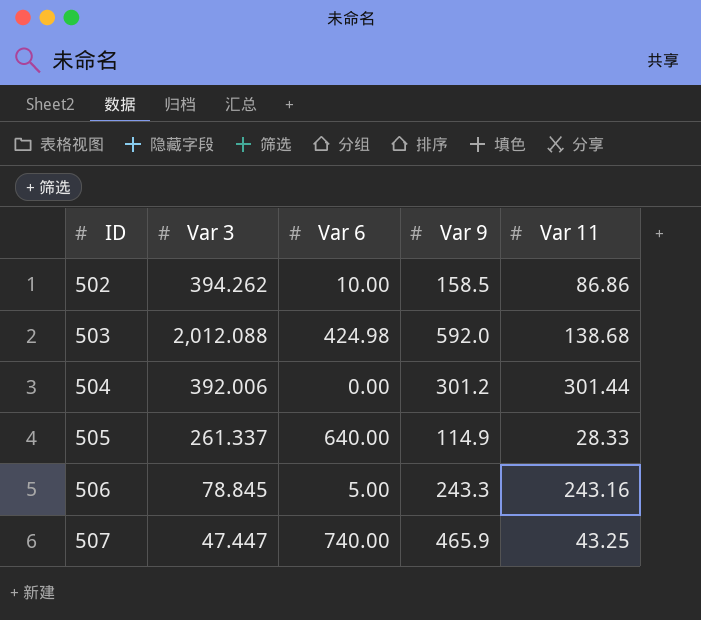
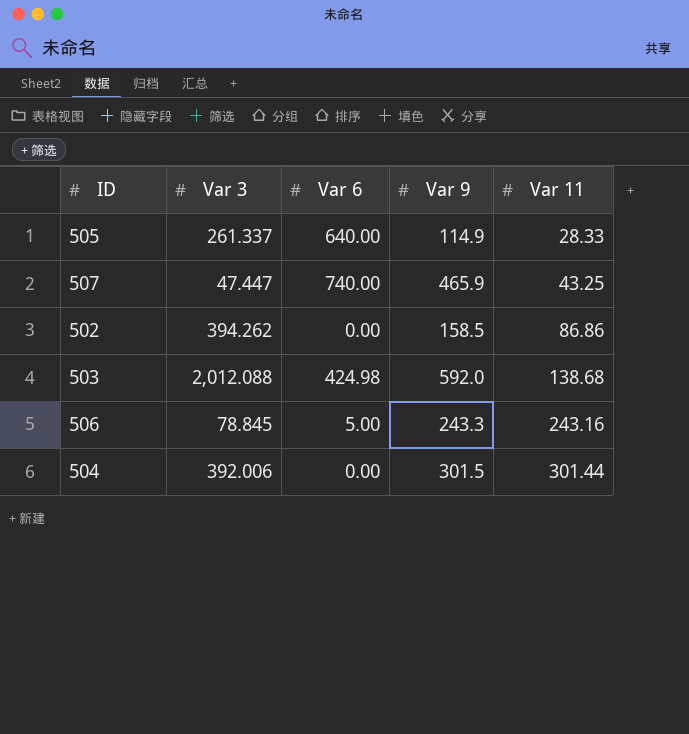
row order: ID ascending -> Var 11 ascending
502 | Var 6: 10.00 -> 0.00
504 | Var 9: 301.2 -> 301.5

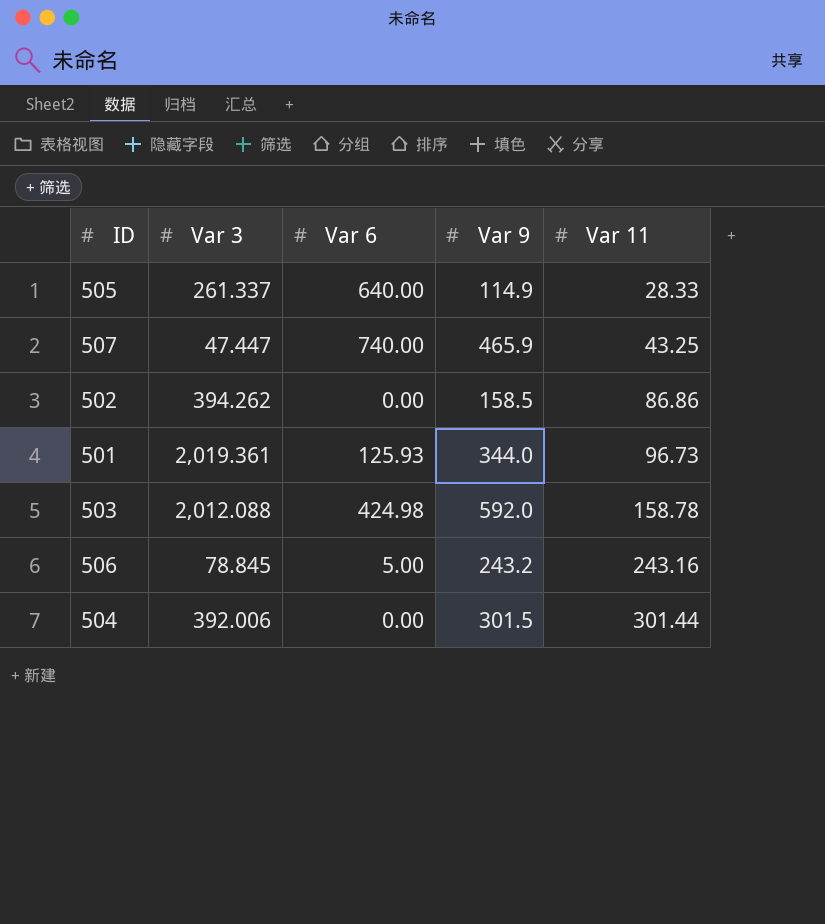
row 501: none -> 2,019.361 | 125.93 | 344.0 | 96.73
503 | Var 11: 138.68 -> 158.78
506 | Var 9: 243.3 -> 243.2

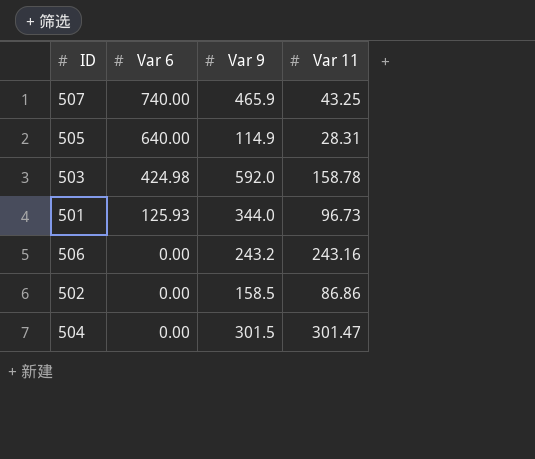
row order: Var 11 ascending -> Var 6 descending
column Var 3 | position: 2 -> none
505 | Var 11: 28.33 -> 28.31
506 | Var 6: 5.00 -> 0.00
504 | Var 11: 301.44 -> 301.47

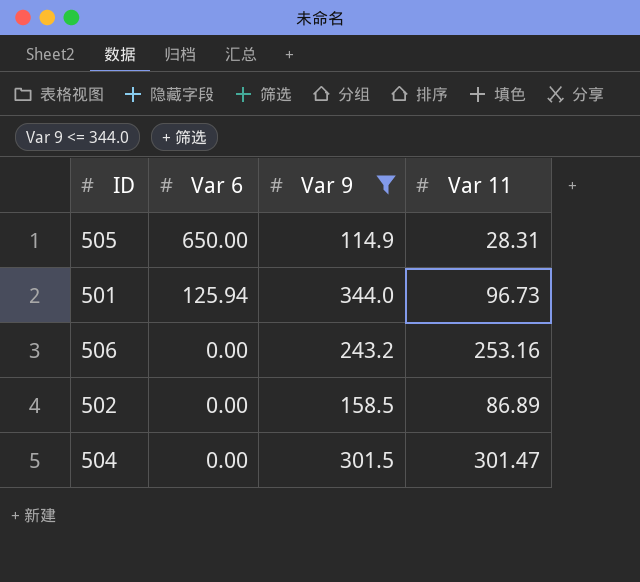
filter: none -> Var 9 <= 344.0
505 | Var 6: 640.00 -> 650.00
501 | Var 6: 125.93 -> 125.94
506 | Var 11: 243.16 -> 253.16
502 | Var 11: 86.86 -> 86.89

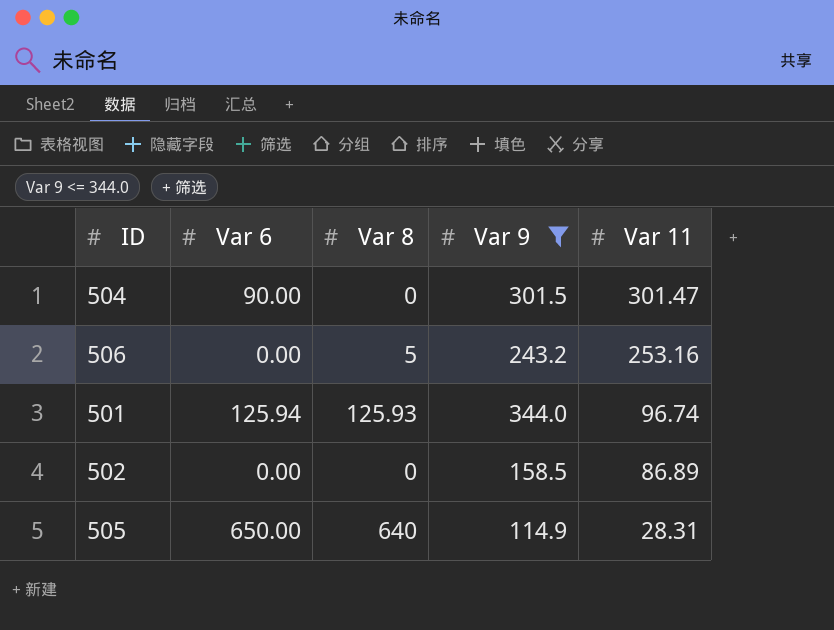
row order: Var 6 descending -> Var 11 descending
column Var 8 | position: none -> 3
504 | Var 6: 0.00 -> 90.00
501 | Var 11: 96.73 -> 96.74

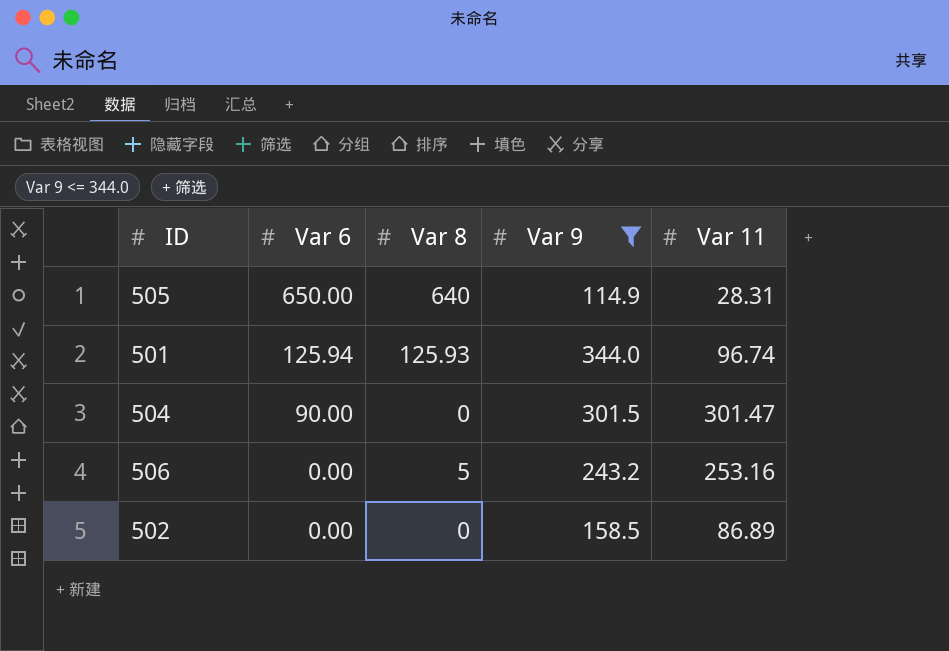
row order: Var 11 descending -> Var 6 descending

